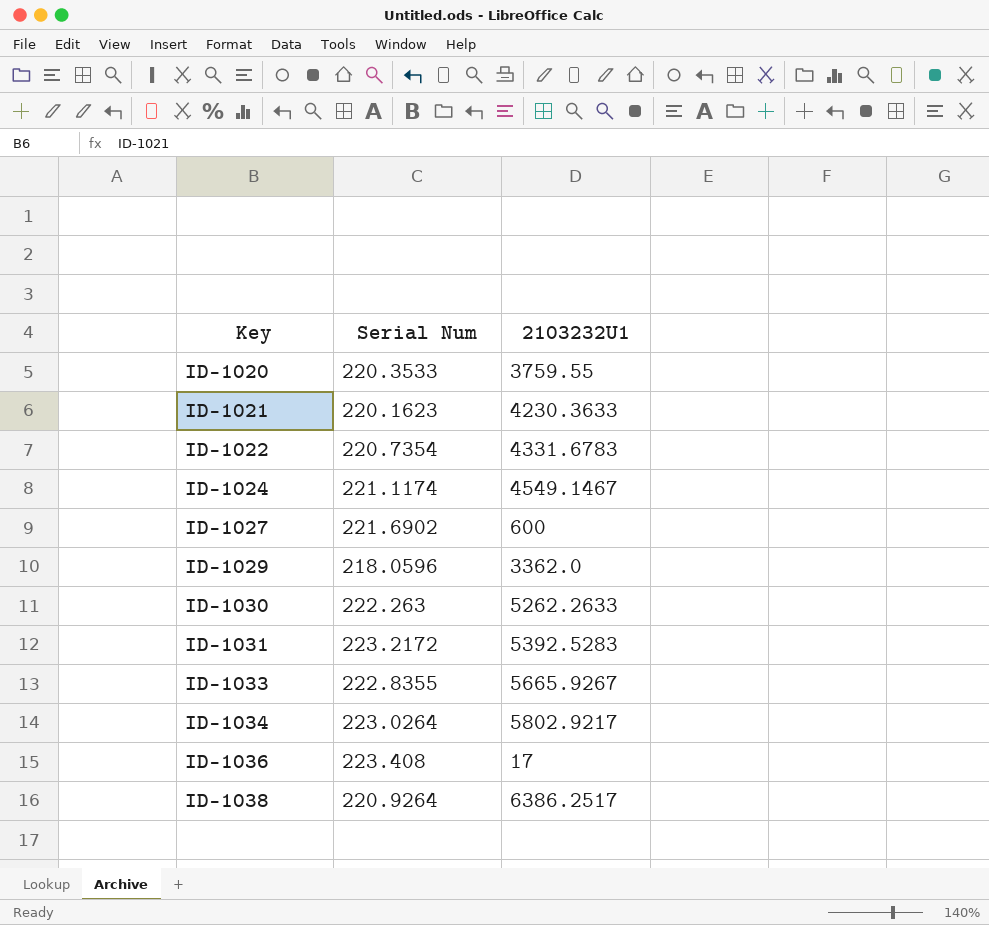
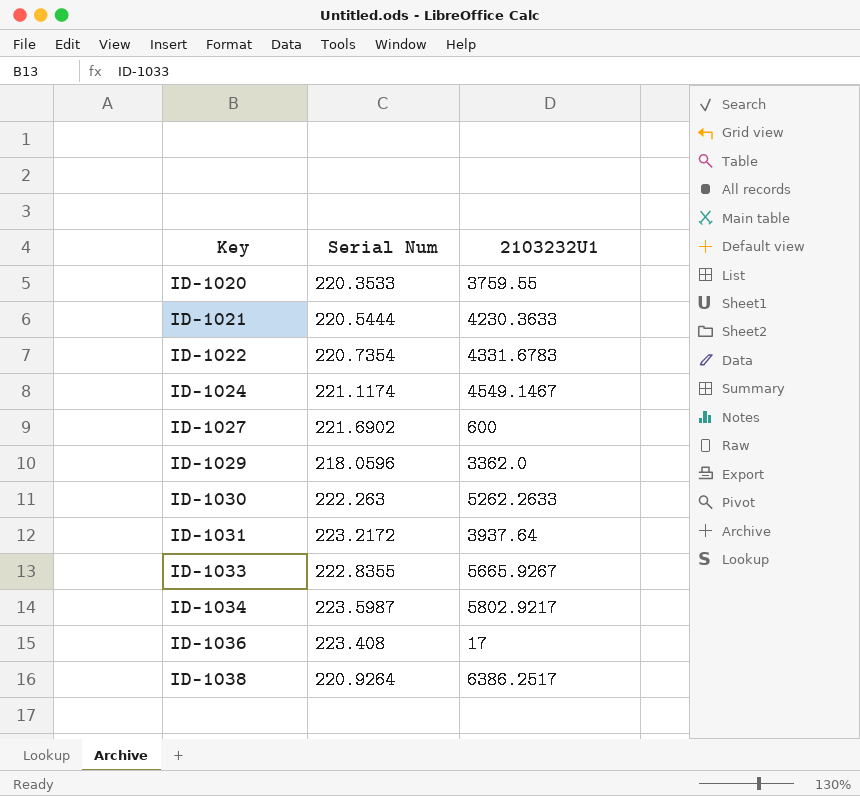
ID-1021 | Serial Num: 220.1623 -> 220.5444
ID-1031 | 2103232U1: 5392.5283 -> 3937.64
ID-1034 | Serial Num: 223.0264 -> 223.5987

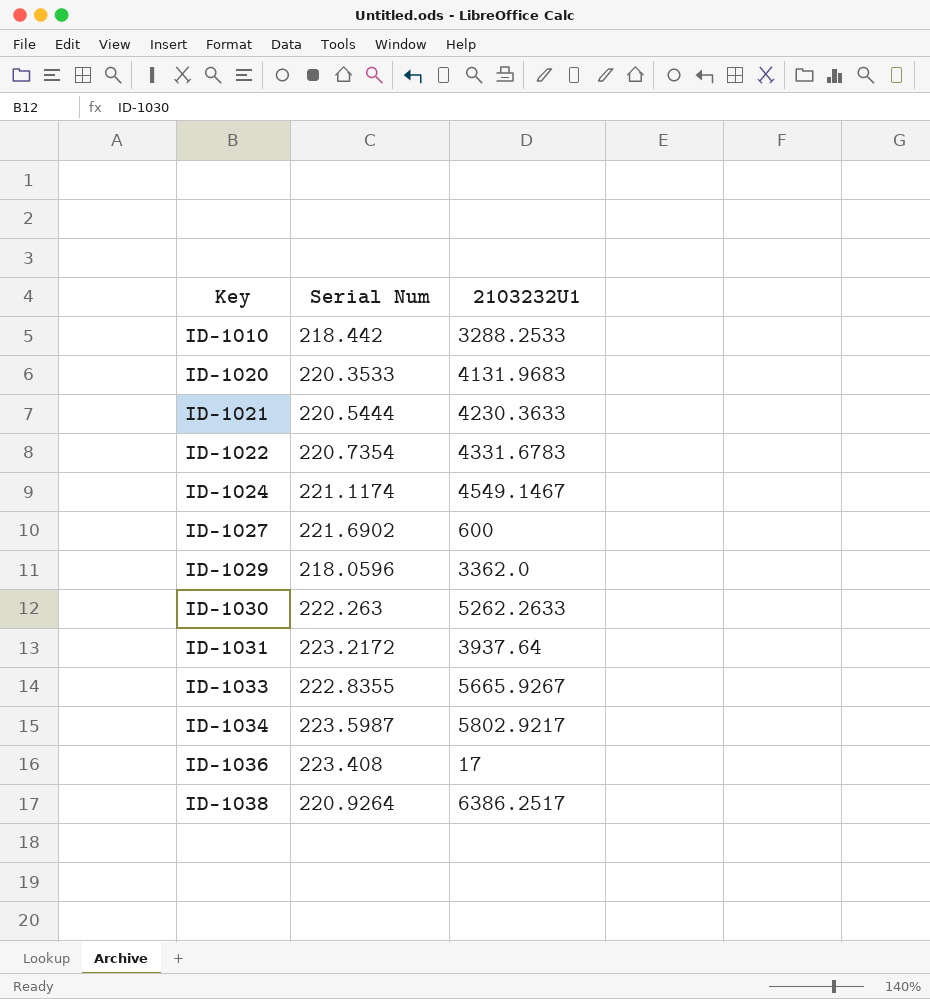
row ID-1010: none -> 218.442 | 3288.2533
ID-1020 | 2103232U1: 3759.55 -> 4131.9683

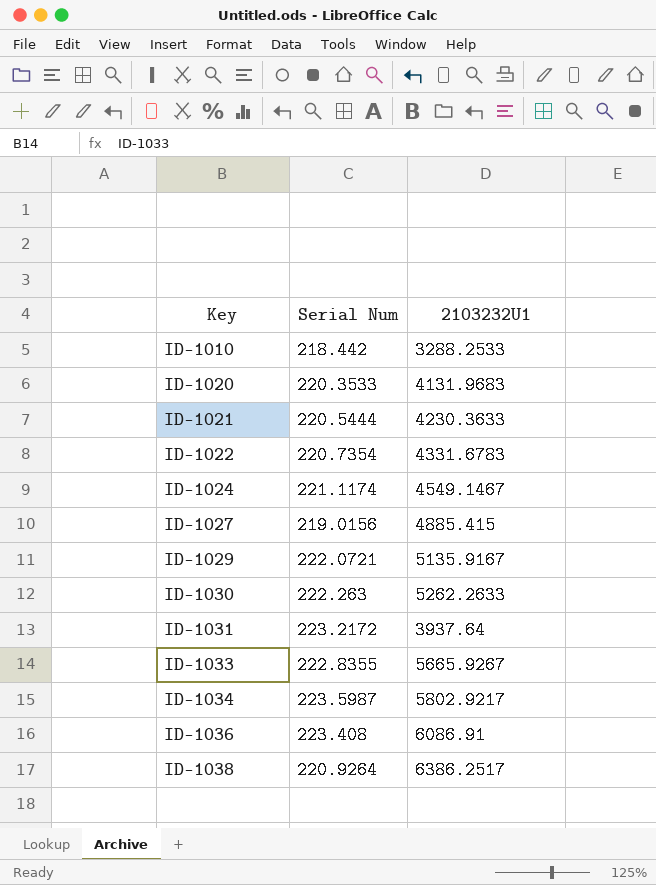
ID-1027 | Serial Num: 221.6902 -> 219.0156
ID-1027 | 2103232U1: 600 -> 4885.415
ID-1029 | Serial Num: 218.0596 -> 222.0721
ID-1029 | 2103232U1: 3362.0 -> 5135.9167
ID-1036 | 2103232U1: 17 -> 6086.91

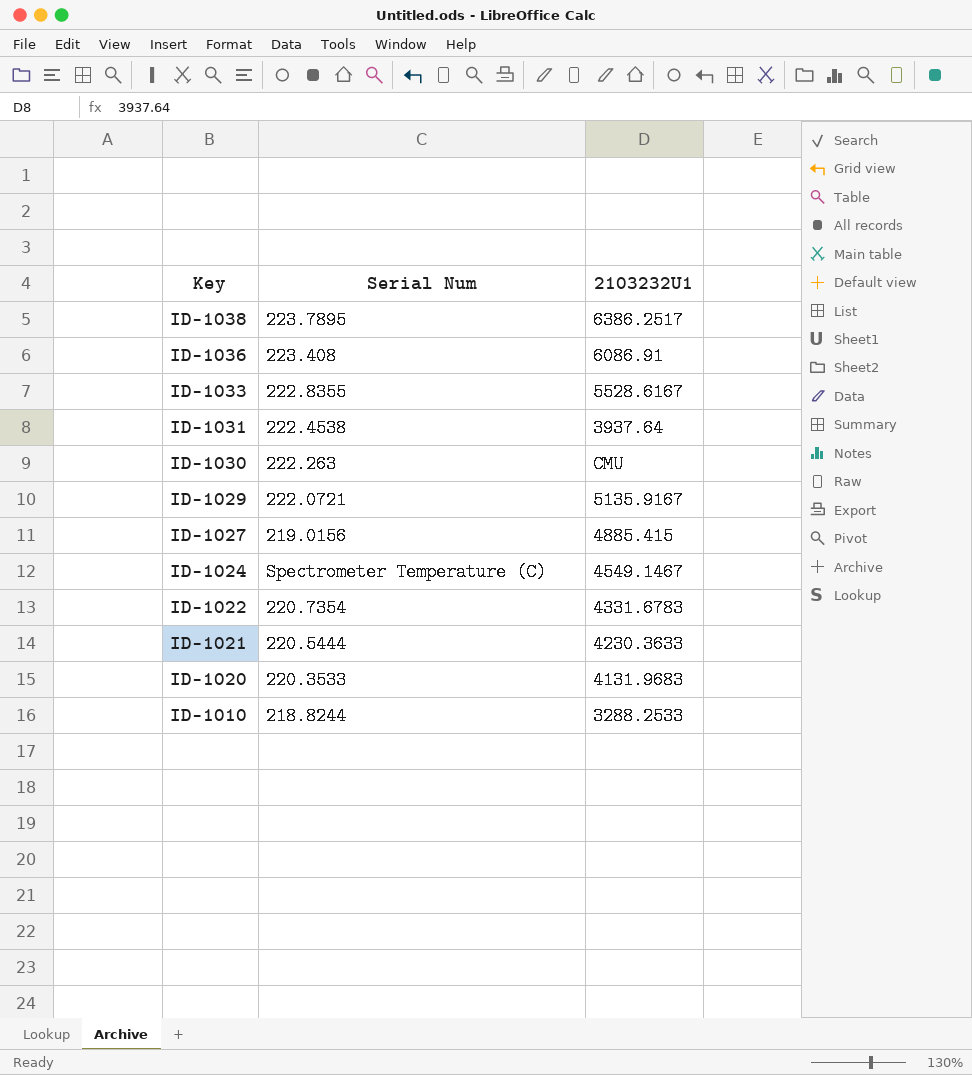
row order: Key ascending -> Key descending
row ID-1034: 223.5987 | 5802.9217 -> none
ID-1038 | Serial Num: 220.9264 -> 223.7895
ID-1033 | 2103232U1: 5665.9267 -> 5528.6167
ID-1031 | Serial Num: 223.2172 -> 222.4538
ID-1030 | 2103232U1: 5262.2633 -> CMU
ID-1024 | Serial Num: 221.1174 -> Spectrometer Temperature (C)
ID-1010 | Serial Num: 218.442 -> 218.8244

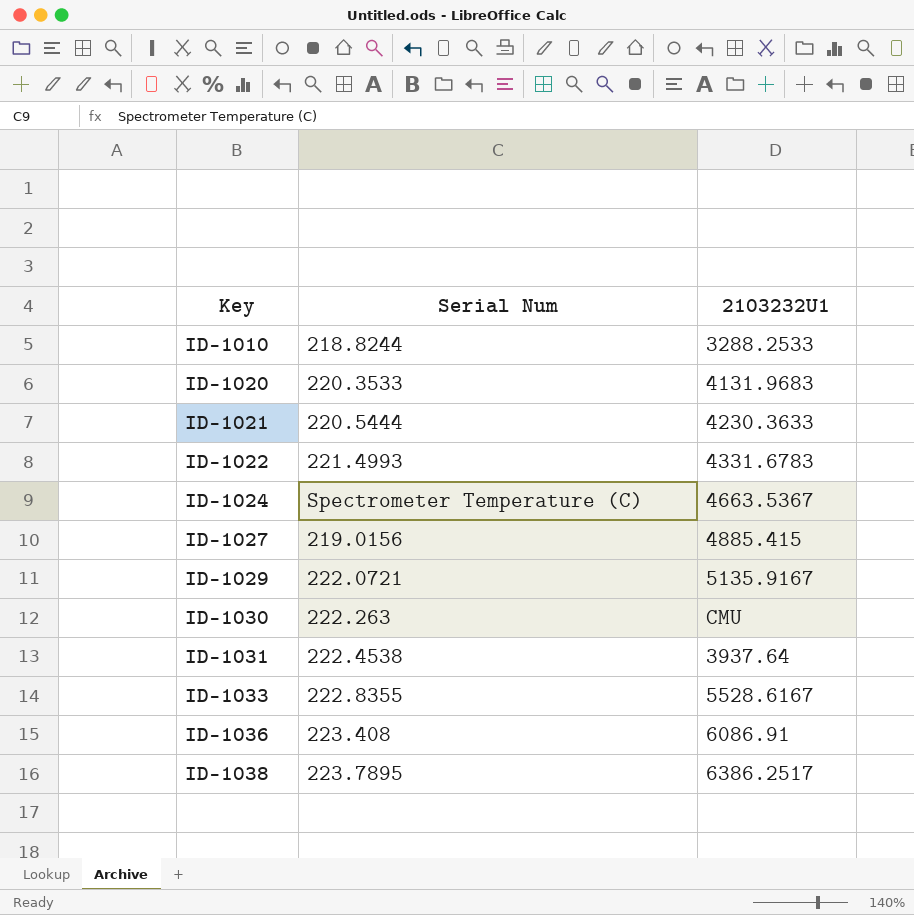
row order: Key descending -> Key ascending
ID-1022 | Serial Num: 220.7354 -> 221.4993
ID-1024 | 2103232U1: 4549.1467 -> 4663.5367

